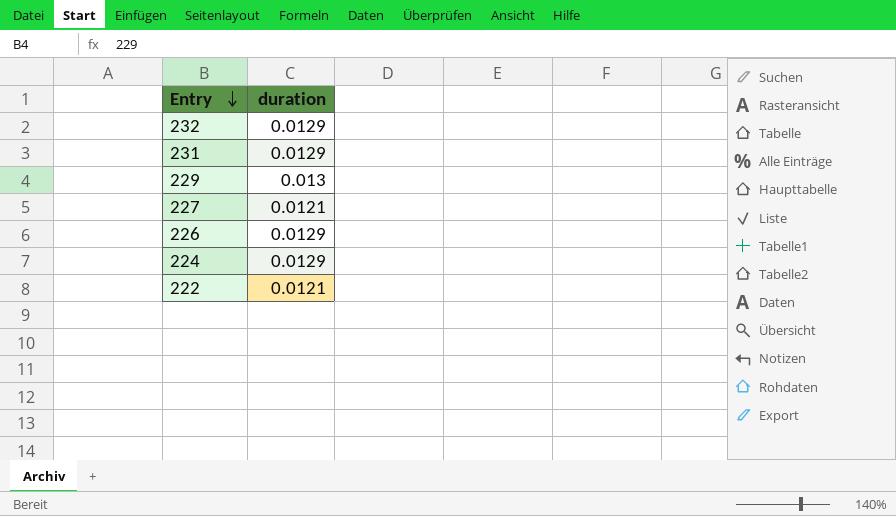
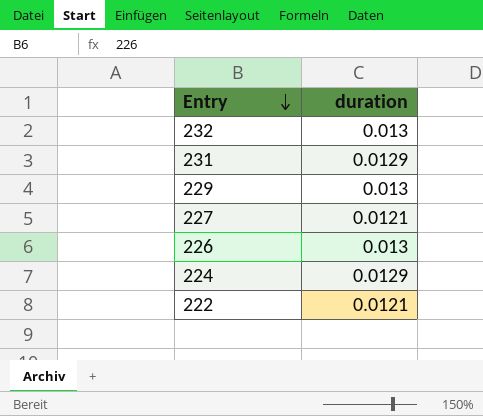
232 | duration: 0.0129 -> 0.013
226 | duration: 0.0129 -> 0.013

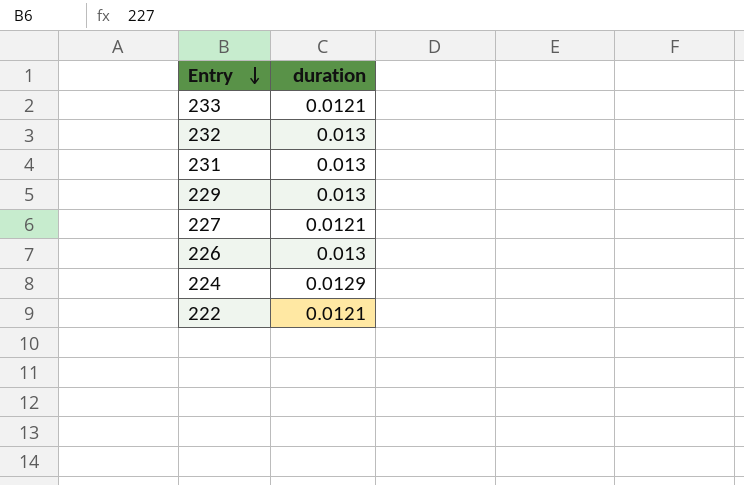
row 233: none -> 0.0121
231 | duration: 0.0129 -> 0.013

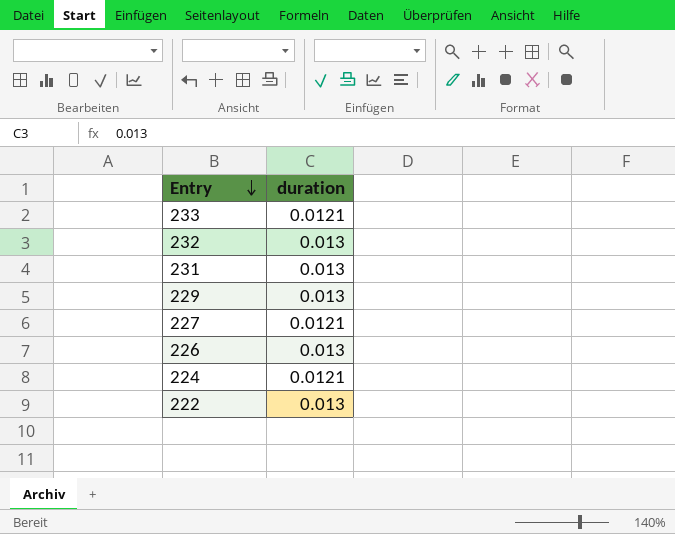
224 | duration: 0.0129 -> 0.0121
222 | duration: 0.0121 -> 0.013

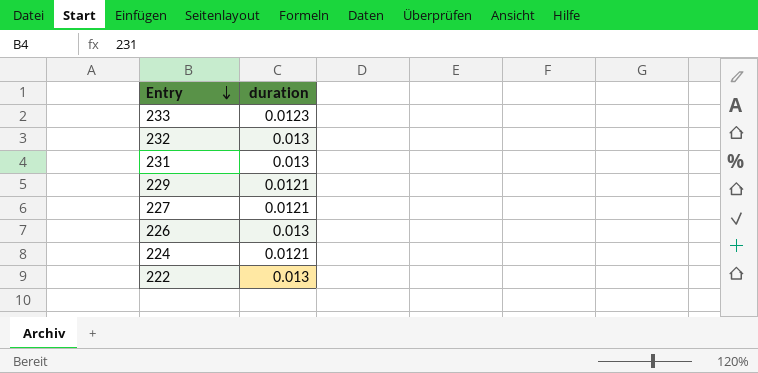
233 | duration: 0.0121 -> 0.0123
229 | duration: 0.013 -> 0.0121

